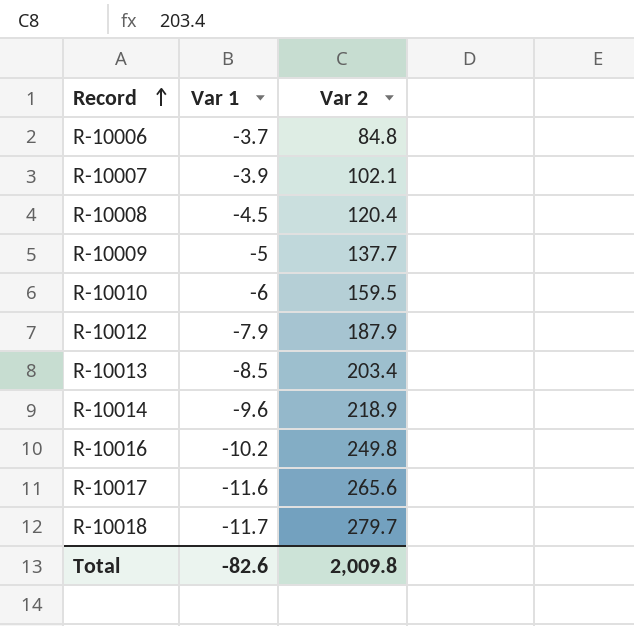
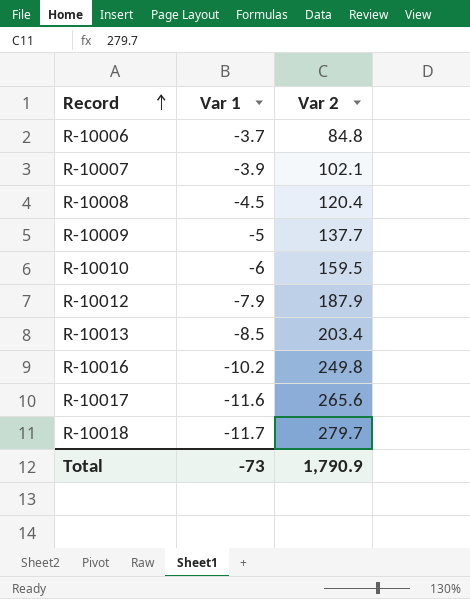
row R-10014: -9.6 | 218.9 -> none
Total | Var 1: -82.6 -> -73
Total | Var 2: 2,009.8 -> 1,790.9

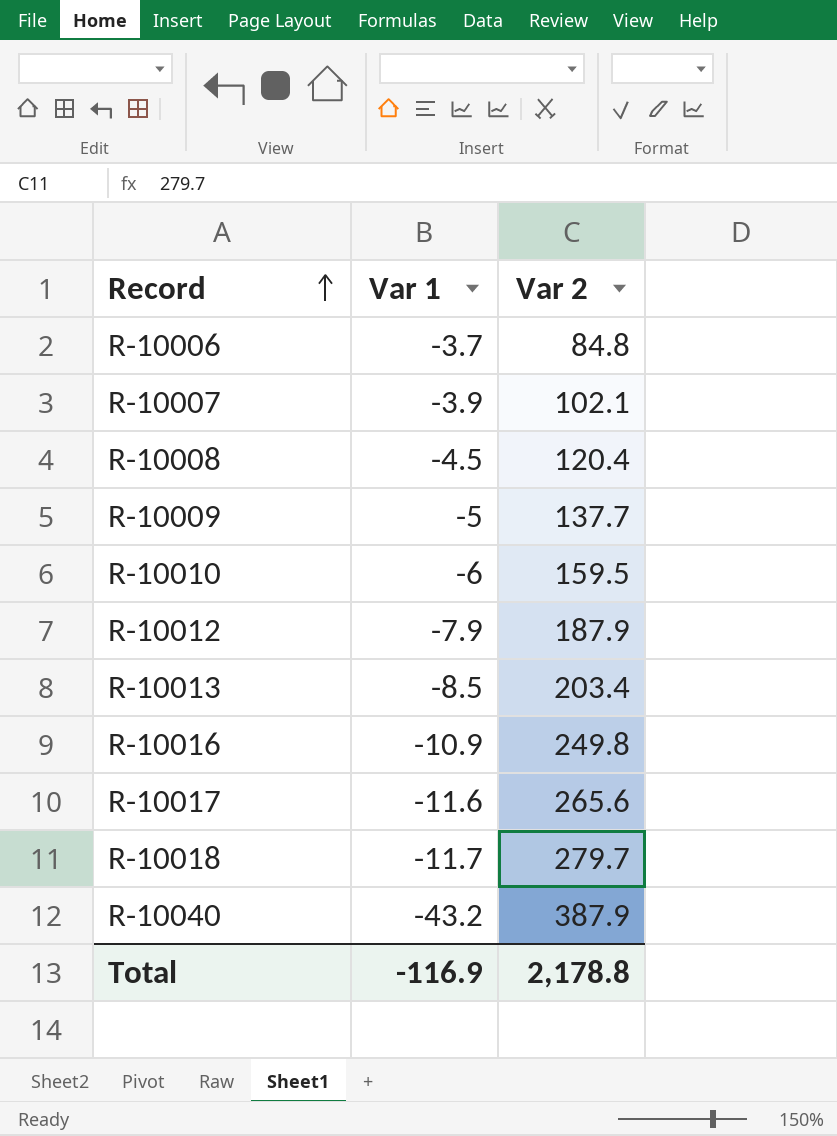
R-10016 | Var 1: -10.2 -> -10.9
row R-10040: none -> -43.2 | 387.9
Total | Var 1: -73 -> -116.9
Total | Var 2: 1,790.9 -> 2,178.8

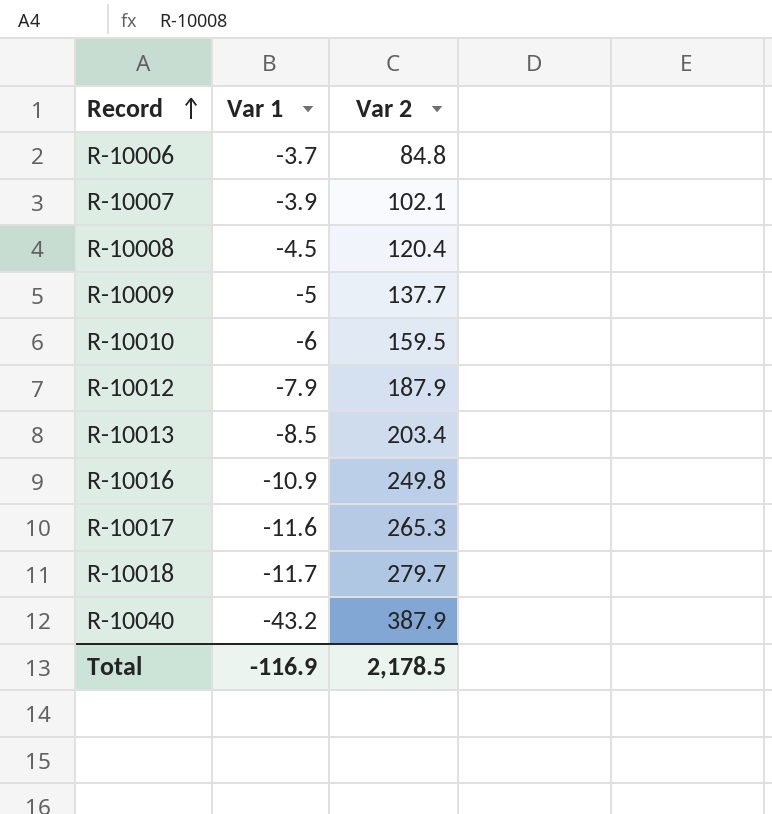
R-10017 | Var 2: 265.6 -> 265.3
Total | Var 2: 2,178.8 -> 2,178.5

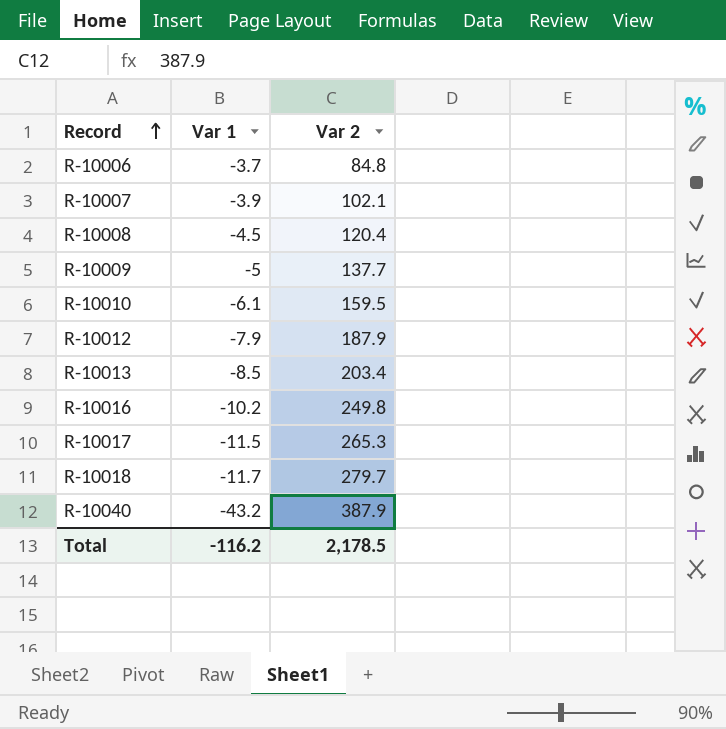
R-10010 | Var 1: -6 -> -6.1
R-10016 | Var 1: -10.9 -> -10.2
R-10017 | Var 1: -11.6 -> -11.5
Total | Var 1: -116.9 -> -116.2

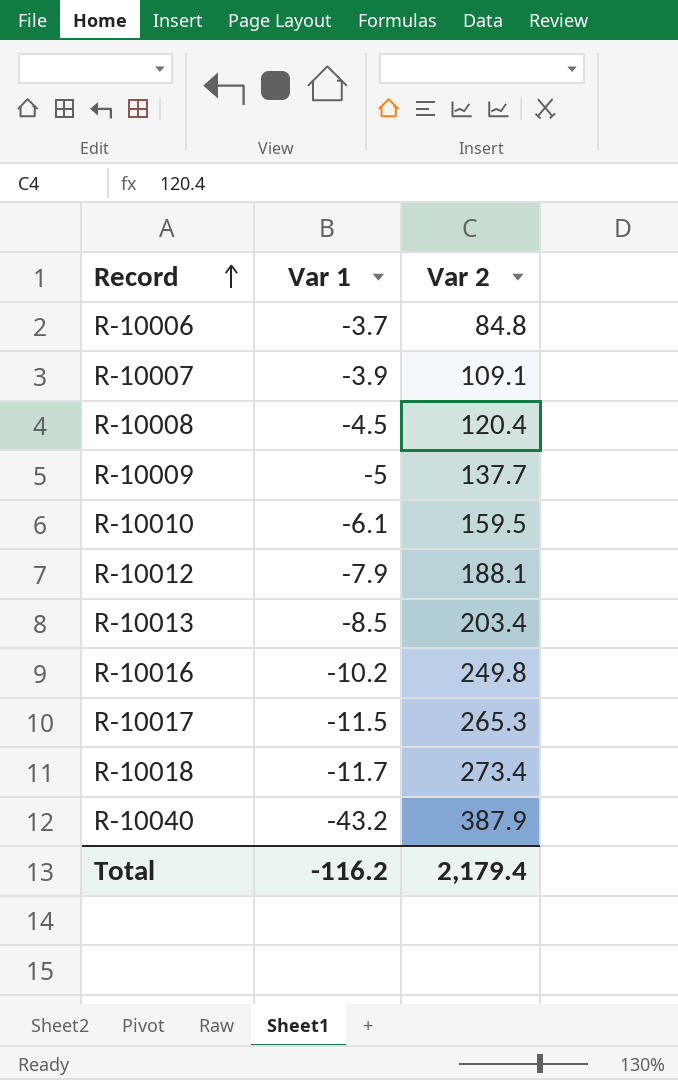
R-10007 | Var 2: 102.1 -> 109.1
R-10012 | Var 2: 187.9 -> 188.1
R-10018 | Var 2: 279.7 -> 273.4
Total | Var 2: 2,178.5 -> 2,179.4

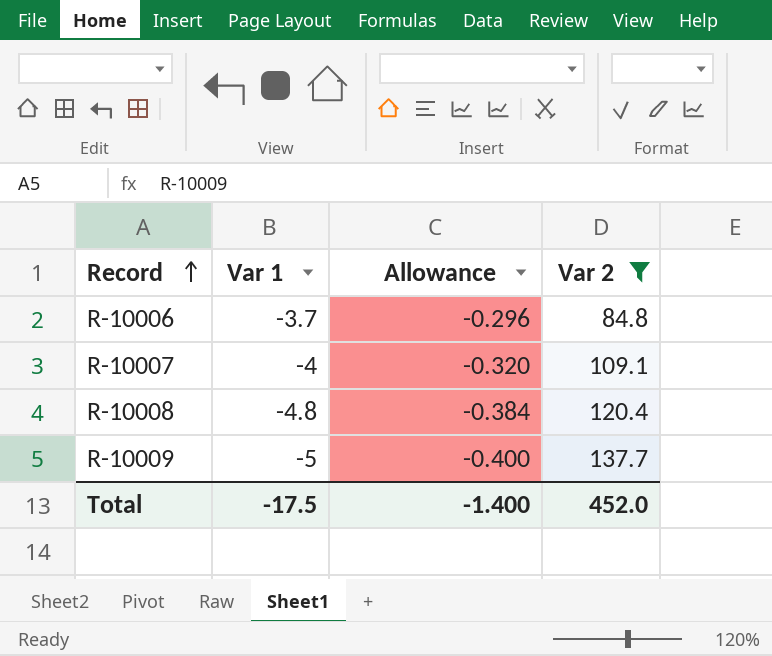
filter: none -> Var 2 <= 137.7
column Allowance | formula: none -> [Var 1] * 0.08
R-10007 | Var 1: -3.9 -> -4
R-10008 | Var 1: -4.5 -> -4.8
Total | Var 1: -116.2 -> -17.5
Total | Var 2: 2,179.4 -> 452.0

